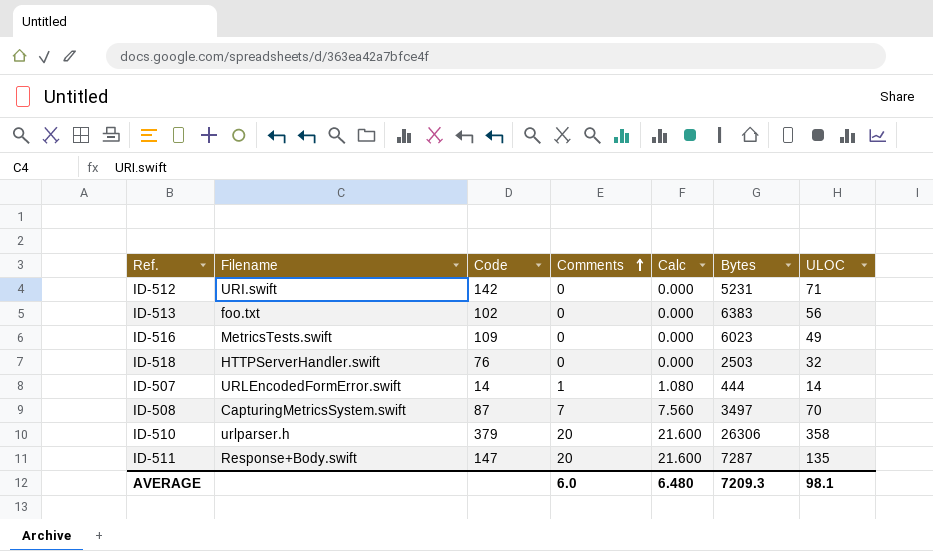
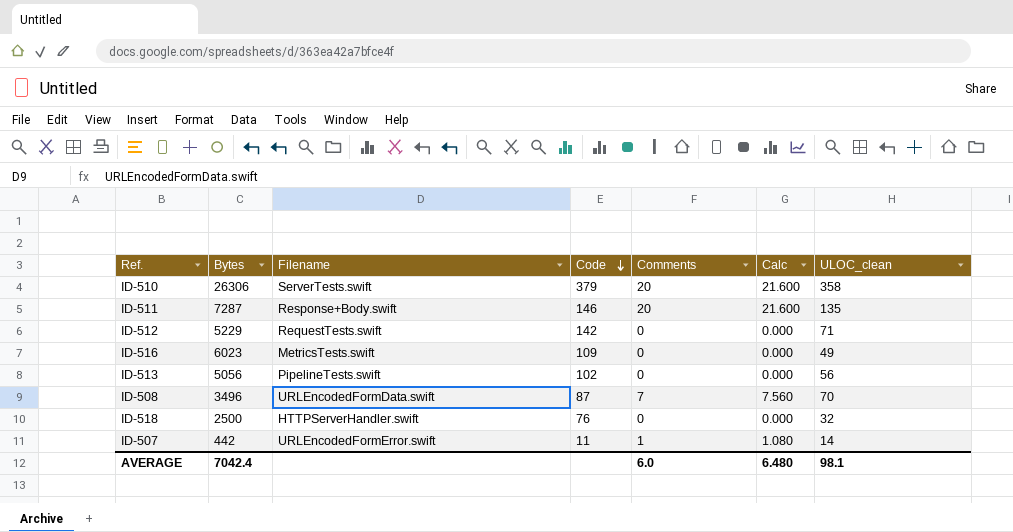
row order: Comments ascending -> Code descending
column Bytes | position: 6 -> 2
column name: ULOC -> ULOC_clean
ID-510 | Filename: urlparser.h -> ServerTests.swift
ID-511 | Code: 147 -> 146
ID-512 | Bytes: 5231 -> 5229
ID-512 | Filename: URI.swift -> RequestTests.swift
ID-513 | Bytes: 6383 -> 5056
ID-513 | Filename: foo.txt -> PipelineTests.swift
ID-508 | Bytes: 3497 -> 3496
ID-508 | Filename: CapturingMetricsSystem.swift -> URLEncodedFormData.swift
ID-518 | Bytes: 2503 -> 2500
ID-507 | Bytes: 444 -> 442
ID-507 | Code: 14 -> 11
AVERAGE | Bytes: 7209.3 -> 7042.4

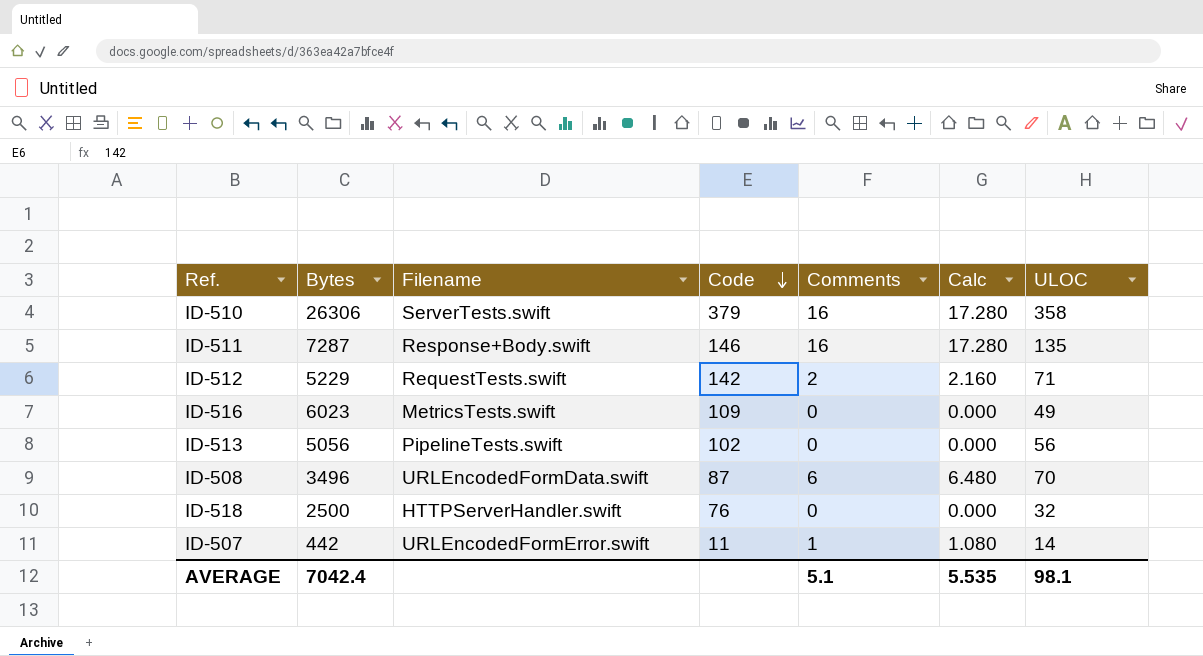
column name: ULOC_clean -> ULOC
ID-510 | Comments: 20 -> 16
ID-510 | Calc: 21.600 -> 17.280
ID-511 | Comments: 20 -> 16
ID-511 | Calc: 21.600 -> 17.280
ID-512 | Comments: 0 -> 2
ID-512 | Calc: 0.000 -> 2.160
ID-508 | Comments: 7 -> 6
ID-508 | Calc: 7.560 -> 6.480
AVERAGE | Comments: 6.0 -> 5.1
AVERAGE | Calc: 6.480 -> 5.535

